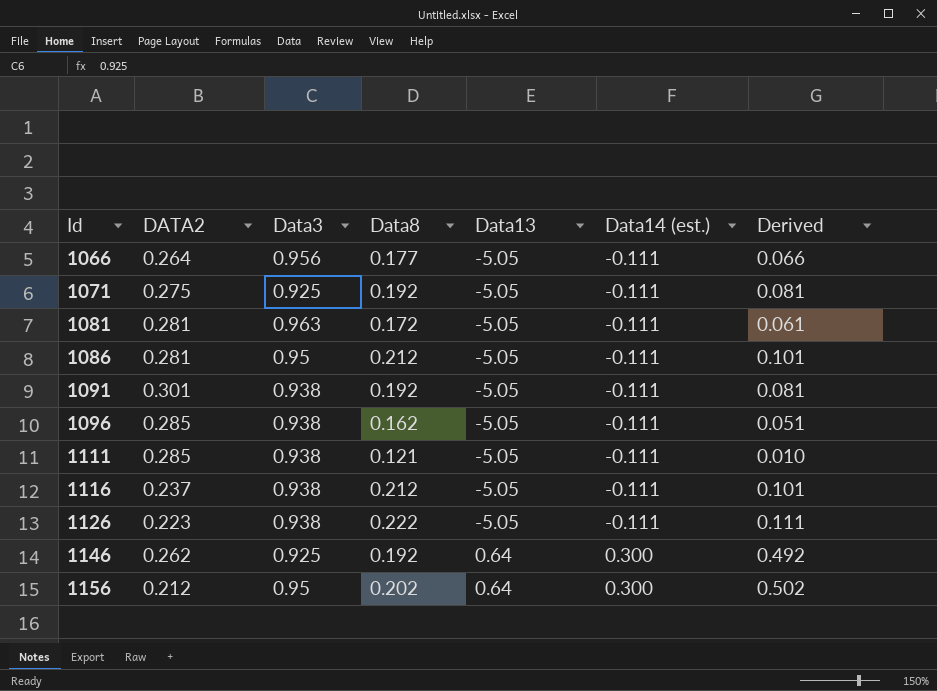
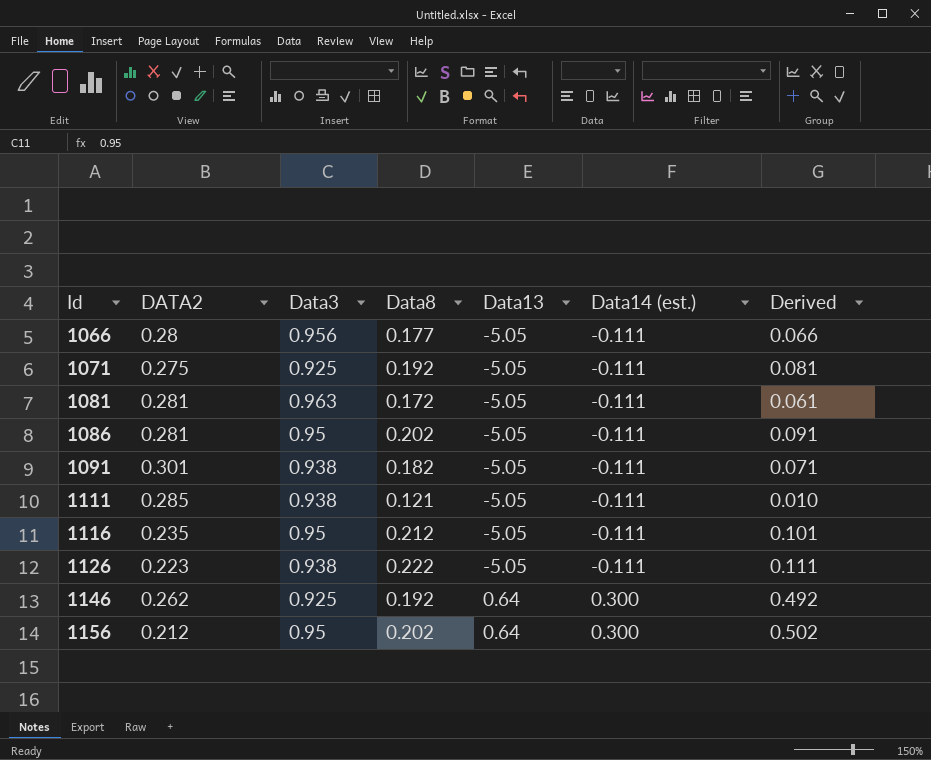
row 1096: 0.285 | 0.938 | 0.162 | -5.05 | -0.111 | 0.051 -> none
1066 | DATA2: 0.264 -> 0.28
1086 | Data8: 0.212 -> 0.202
1086 | Derived: 0.101 -> 0.091
1091 | Data8: 0.192 -> 0.182
1091 | Derived: 0.081 -> 0.071
1116 | DATA2: 0.237 -> 0.235
1116 | Data3: 0.938 -> 0.95

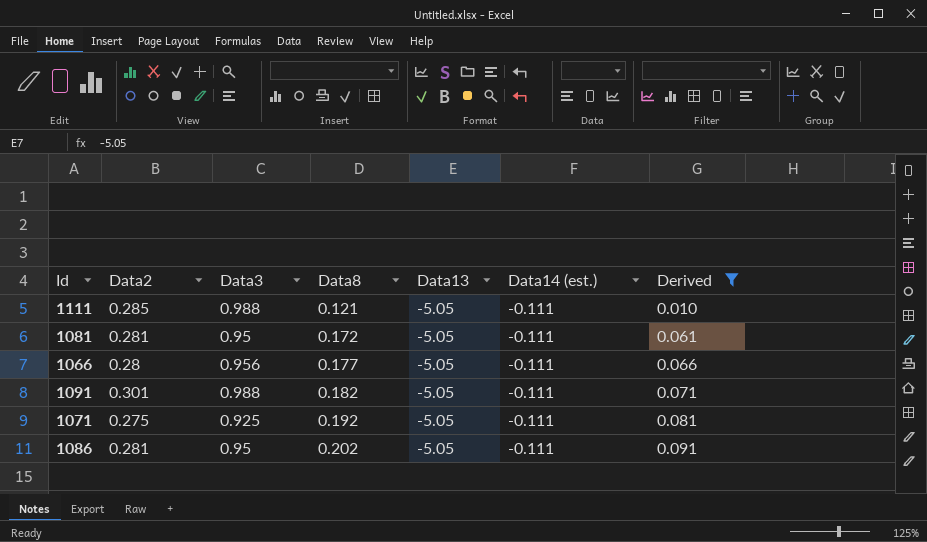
filter: none -> Derived <= 0.091
row order: Id ascending -> Data8 ascending
column name: DATA2 -> Data2
1111 | Data3: 0.938 -> 0.988
1081 | Data3: 0.963 -> 0.95
1091 | Data3: 0.938 -> 0.988

